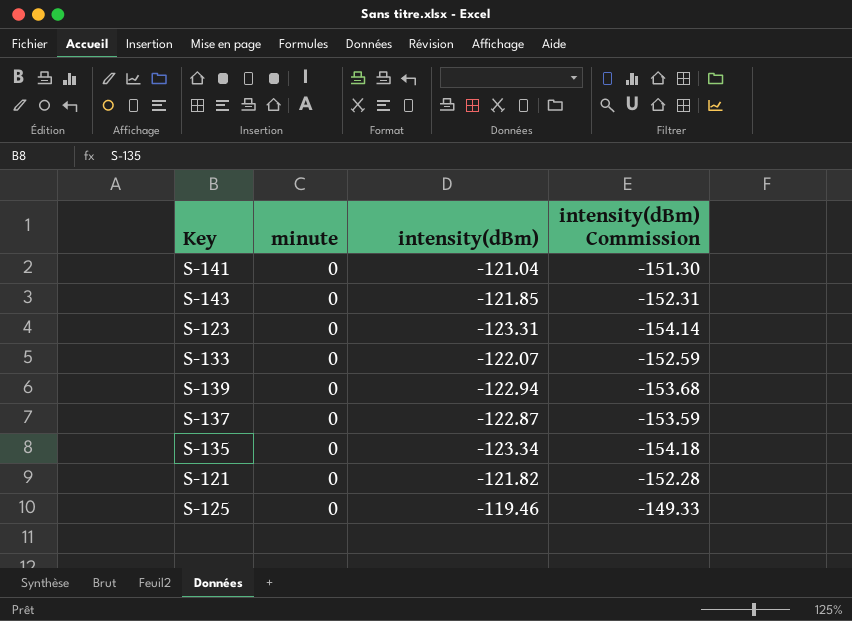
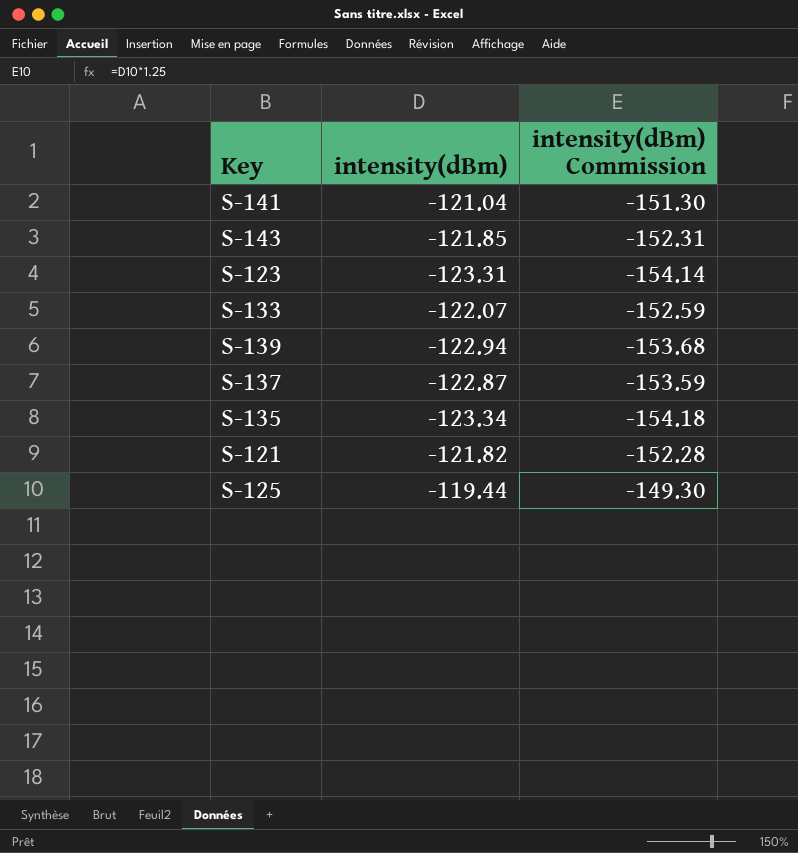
column minute | position: 2 -> none
S-125 | intensity(dBm): -119.46 -> -119.44
S-125 | intensity(dBm) Commission: -149.33 -> -149.30

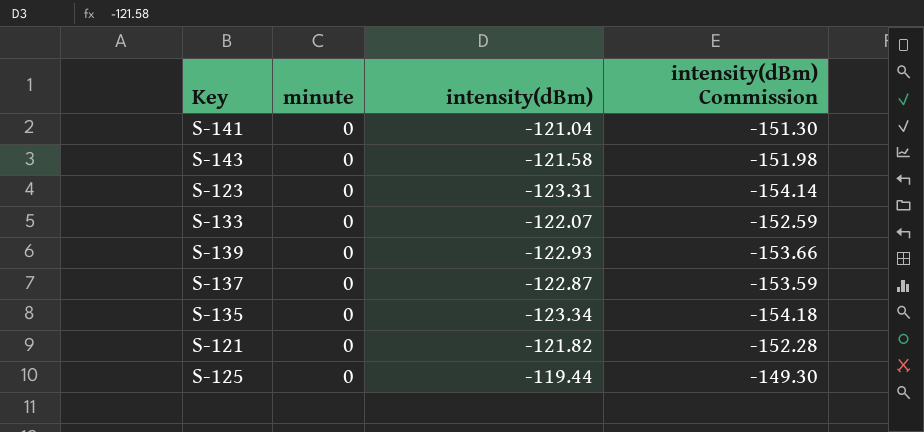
column minute | position: none -> 2
S-143 | intensity(dBm): -121.85 -> -121.58
S-143 | intensity(dBm) Commission: -152.31 -> -151.98
S-139 | intensity(dBm): -122.94 -> -122.93
S-139 | intensity(dBm) Commission: -153.68 -> -153.66

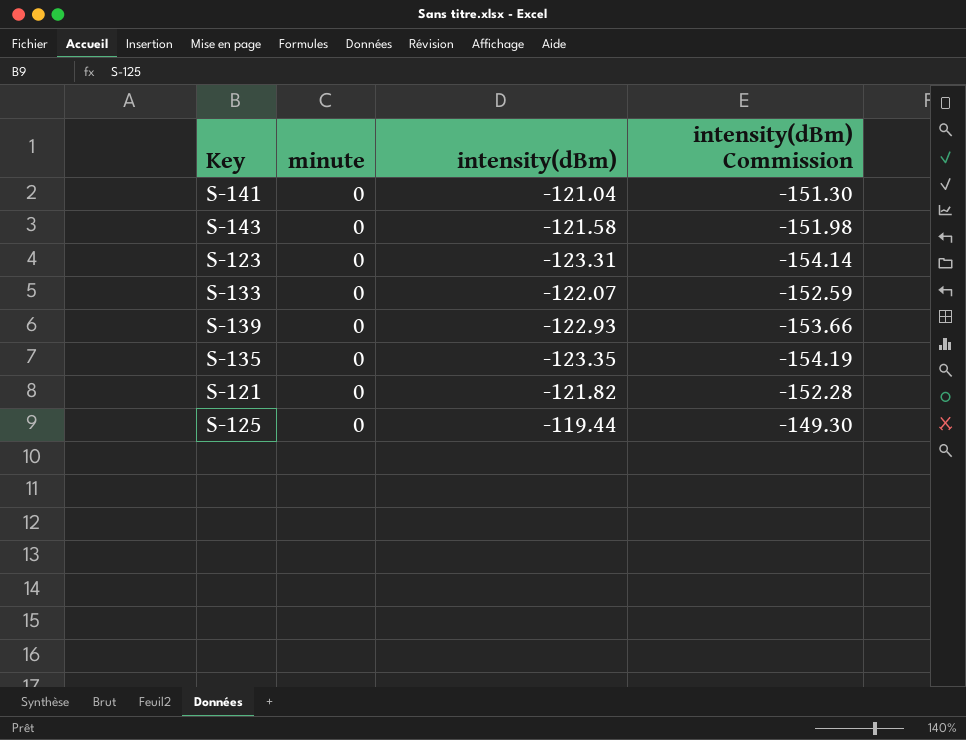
row S-137: 0 | -122.87 | -153.59 -> none
S-135 | intensity(dBm): -123.34 -> -123.35
S-135 | intensity(dBm) Commission: -154.18 -> -154.19

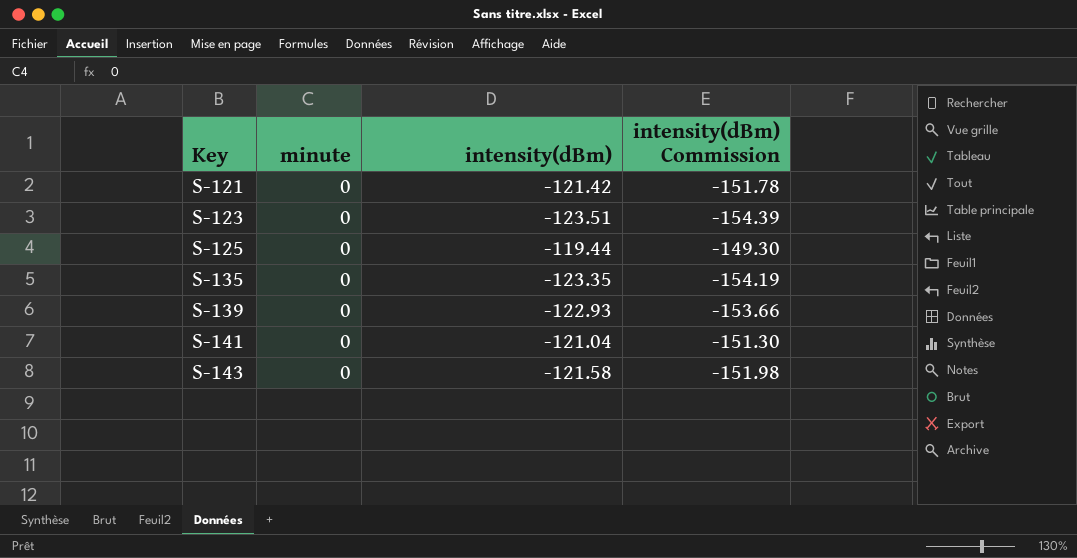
row order: none -> Key ascending
row S-133: 0 | -122.07 | -152.59 -> none
S-121 | intensity(dBm): -121.82 -> -121.42
S-121 | intensity(dBm) Commission: -152.28 -> -151.78
S-123 | intensity(dBm): -123.31 -> -123.51
S-123 | intensity(dBm) Commission: -154.14 -> -154.39

